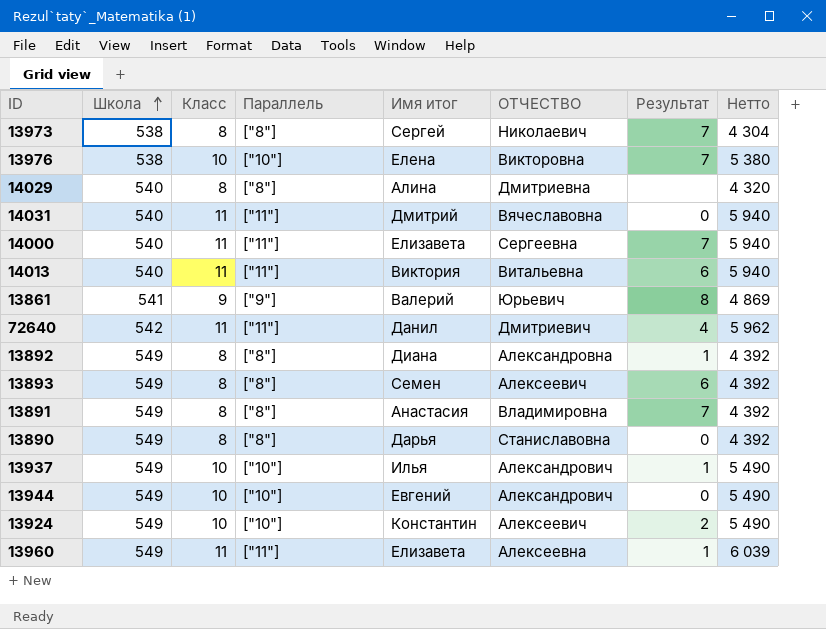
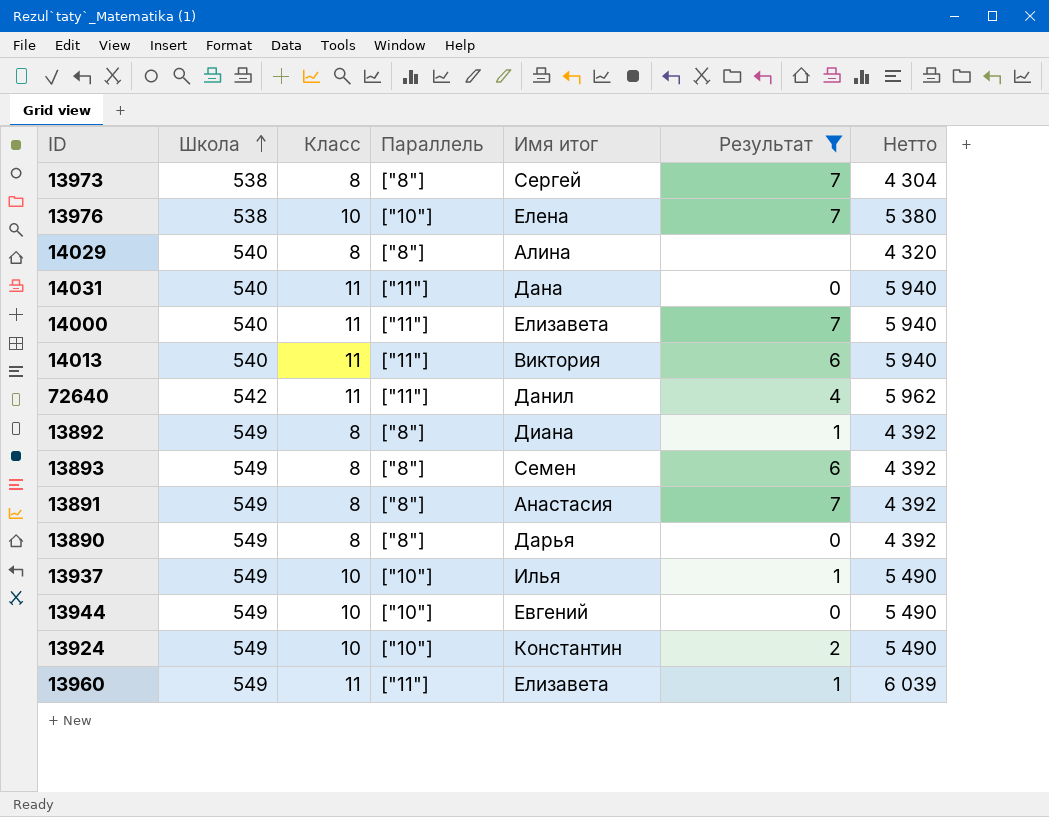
filter: none -> Результат != 8
column ОТЧЕСТВО | position: 6 -> none
14031 | Имя итог: Дмитрий -> Дана

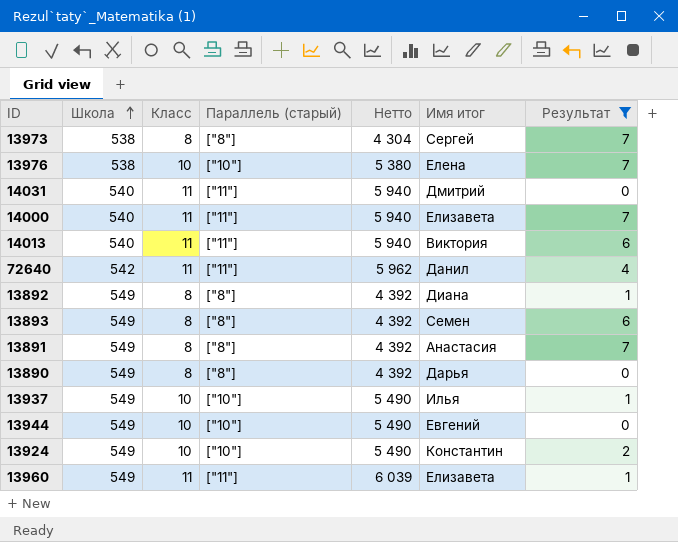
column name: Параллель -> Параллель (старый)
column Нетто | position: 7 -> 5
row 14029: 540 | 8 | ["8"] | Алина | none | 4 320 -> none
14031 | Имя итог: Дана -> Дмитрий

